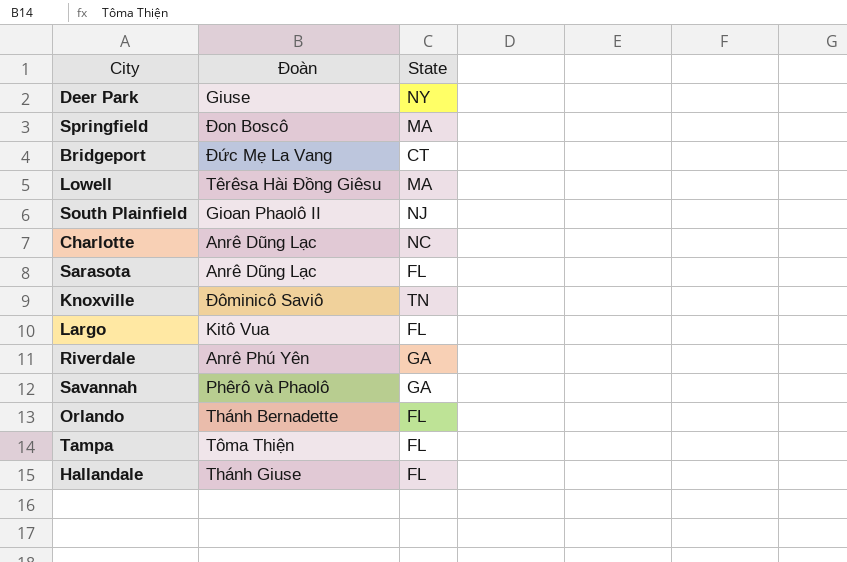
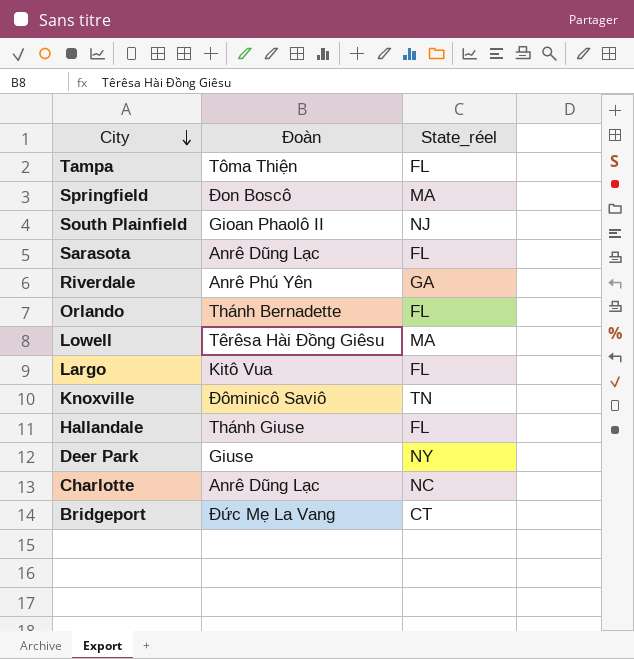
row order: none -> City descending
column name: State -> State_réel
row Savannah: Phêrô và Phaolô | GA -> none

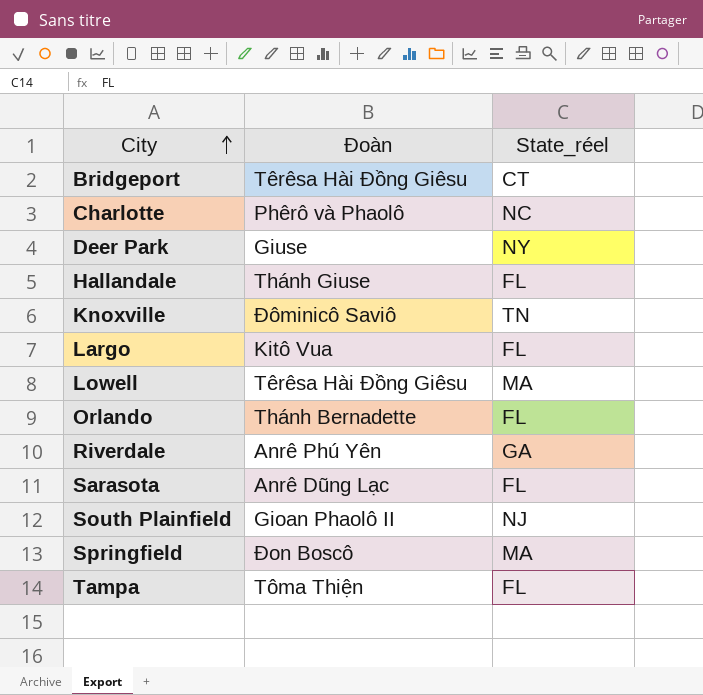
row order: City descending -> City ascending
Bridgeport | Đoàn: Đức Mẹ La Vang -> Têrêsa Hài Đồng Giêsu
Charlotte | Đoàn: Anrê Dũng Lạc -> Phêrô và Phaolô

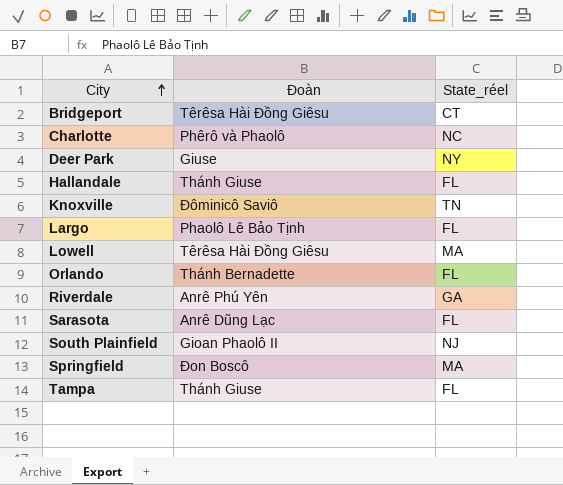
Largo | Đoàn: Kitô Vua -> Phaolô Lê Bảo Tịnh
Tampa | Đoàn: Tôma Thiện -> Thánh Giuse

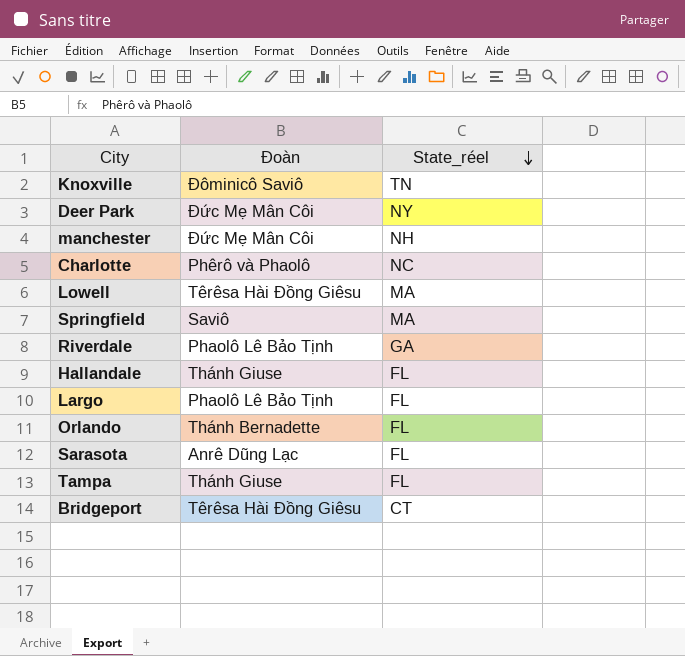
row order: City ascending -> State_réel descending
row South Plainfield: Gioan Phaolô II | NJ -> none
Deer Park | Đoàn: Giuse -> Đức Mẹ Mân Côi
row manchester: none -> Đức Mẹ Mân Côi | NH
Springfield | Đoàn: Đon Boscô -> Saviô
Riverdale | Đoàn: Anrê Phú Yên -> Phaolô Lê Bảo Tịnh

